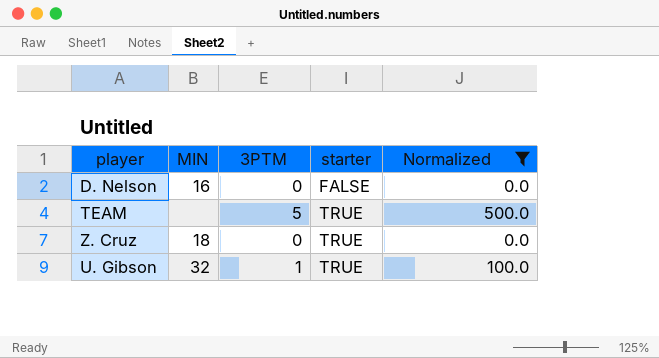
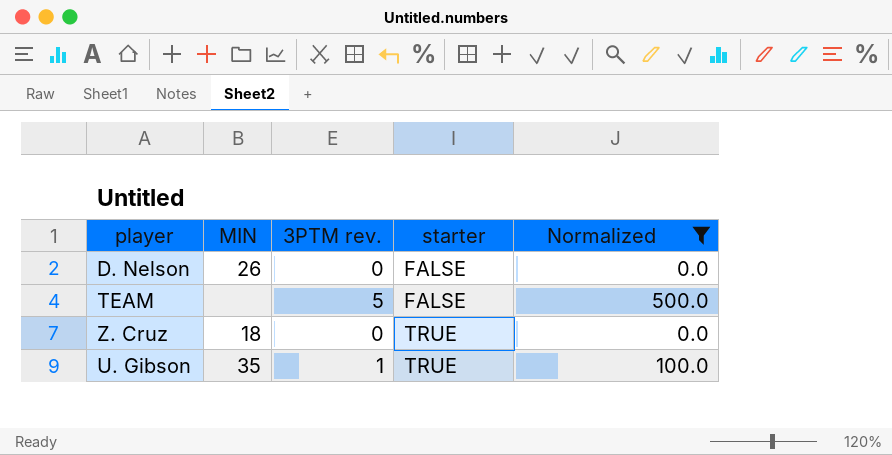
column name: 3PTM -> 3PTM rev.
D. Nelson | MIN: 16 -> 26
TEAM | starter: TRUE -> FALSE
U. Gibson | MIN: 32 -> 35

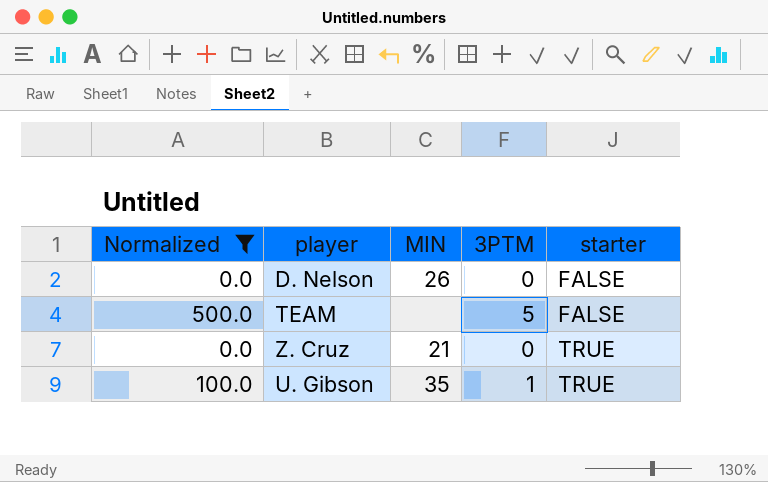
column Normalized | position: 5 -> 1
column name: 3PTM rev. -> 3PTM
Z. Cruz | MIN: 18 -> 21

